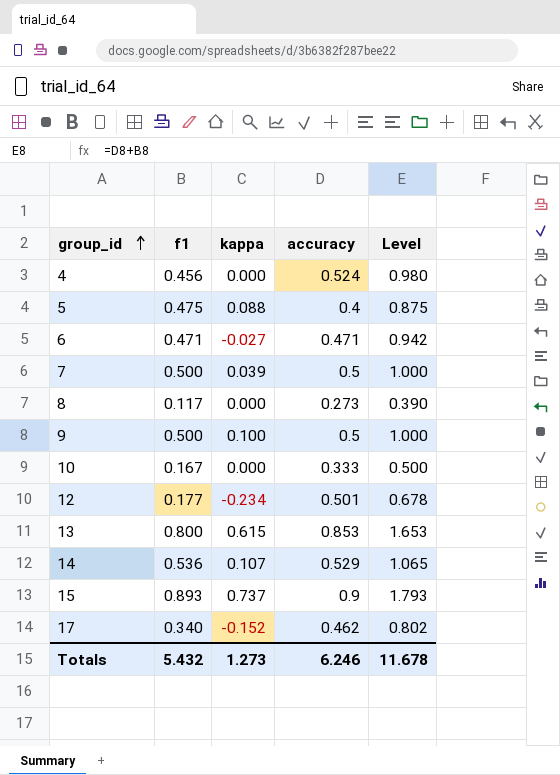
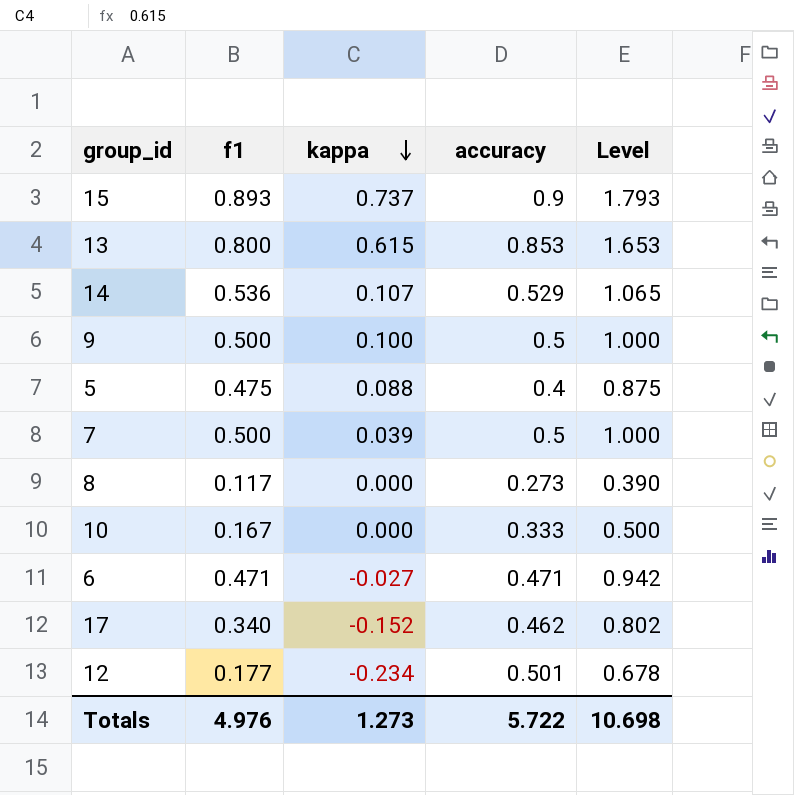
row order: group_id ascending -> kappa descending
row 4: 0.456 | 0.000 | 0.524 | 0.980 -> none
Totals | f1: 5.432 -> 4.976
Totals | accuracy: 6.246 -> 5.722
Totals | Level: 11.678 -> 10.698

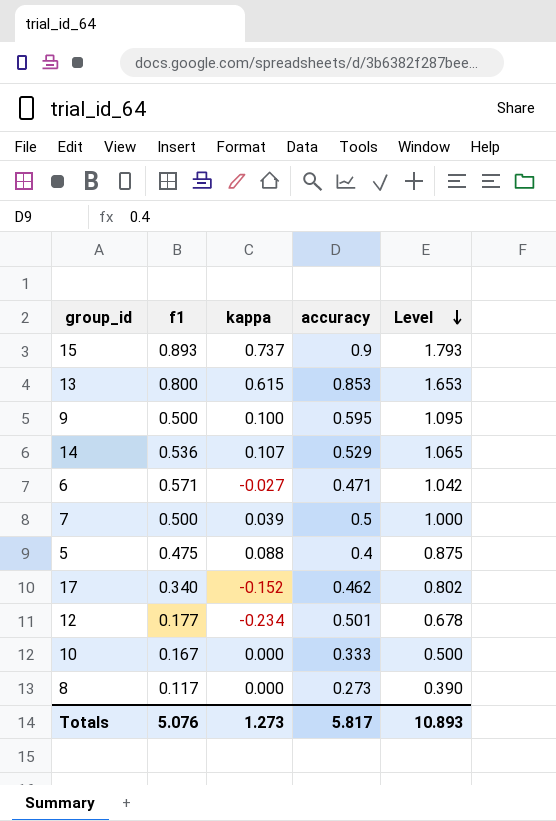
row order: kappa descending -> Level descending
9 | accuracy: 0.5 -> 0.595
9 | Level: 1.000 -> 1.095
6 | f1: 0.471 -> 0.571
6 | Level: 0.942 -> 1.042
Totals | f1: 4.976 -> 5.076
Totals | accuracy: 5.722 -> 5.817
Totals | Level: 10.698 -> 10.893

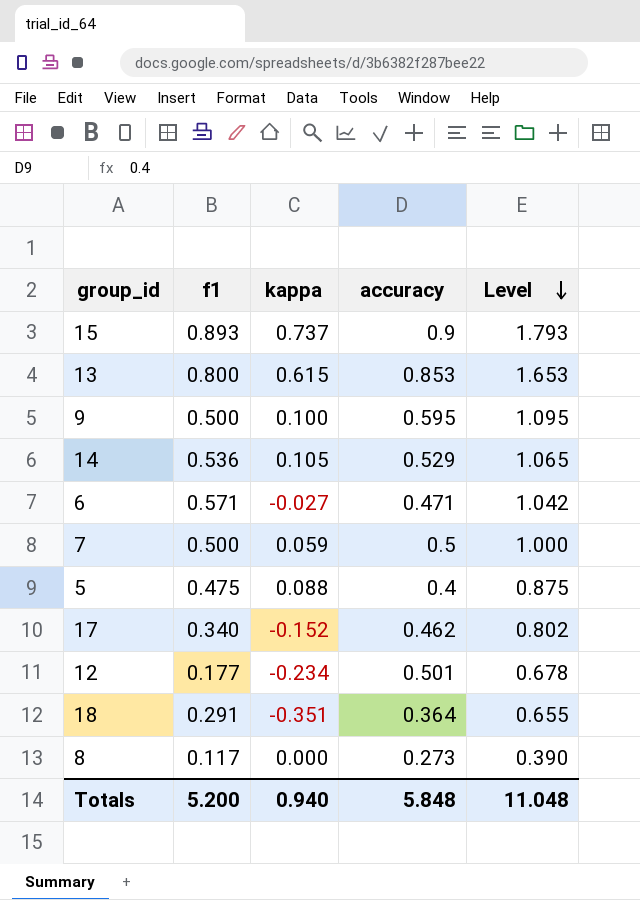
row 10: 0.167 | 0.000 | 0.333 | 0.500 -> none
14 | kappa: 0.107 -> 0.105
7 | kappa: 0.039 -> 0.059
row 18: none -> 0.291 | -0.351 | 0.364 | 0.655
Totals | f1: 5.076 -> 5.200
Totals | kappa: 1.273 -> 0.940
Totals | accuracy: 5.817 -> 5.848
Totals | Level: 10.893 -> 11.048

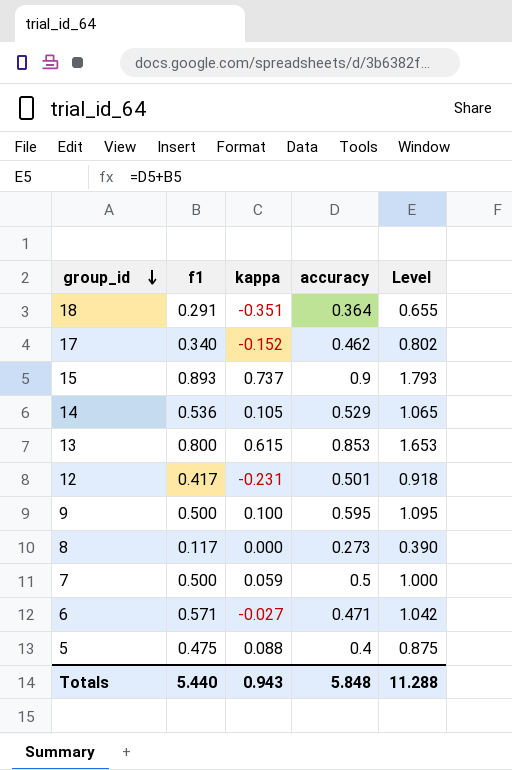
row order: Level descending -> group_id descending
12 | f1: 0.177 -> 0.417
12 | kappa: -0.234 -> -0.231
12 | Level: 0.678 -> 0.918
Totals | f1: 5.200 -> 5.440
Totals | kappa: 0.940 -> 0.943
Totals | Level: 11.048 -> 11.288

